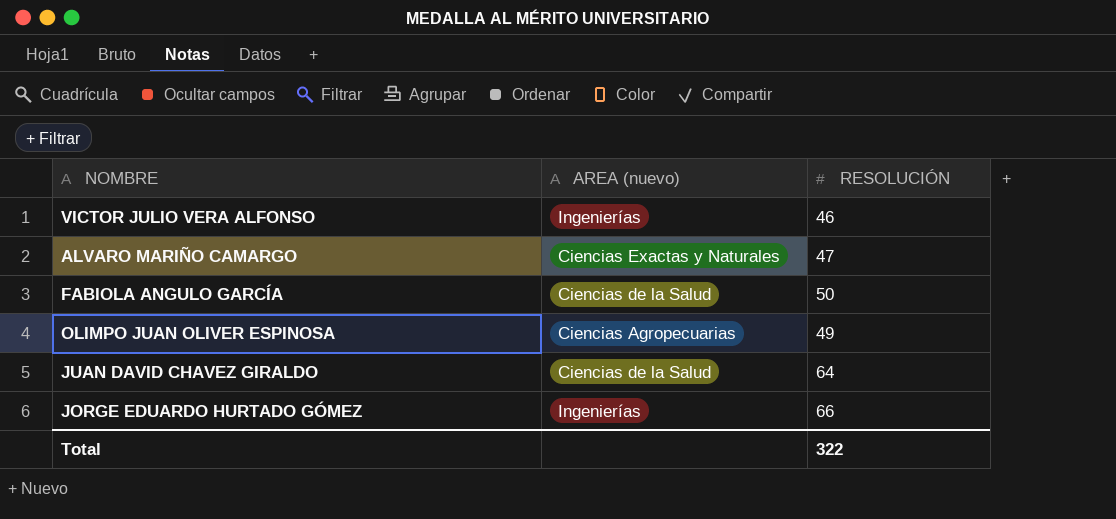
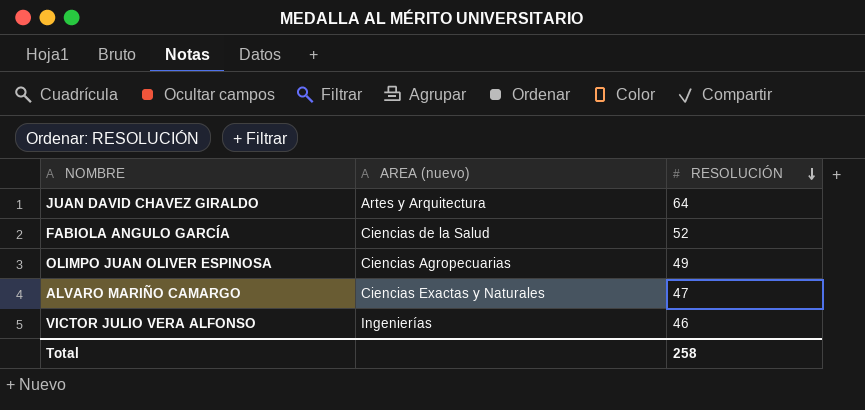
row order: none -> RESOLUCIÓN descending
row JORGE EDUARDO HURTADO GÓMEZ: Ingenierías | 66 -> none
JUAN DAVID CHAVEZ GIRALDO | AREA (nuevo): Ciencias de la Salud -> Artes y Arquitectura
FABIOLA ANGULO GARCÍA | RESOLUCIÓN: 50 -> 52
Total | RESOLUCIÓN: 322 -> 258

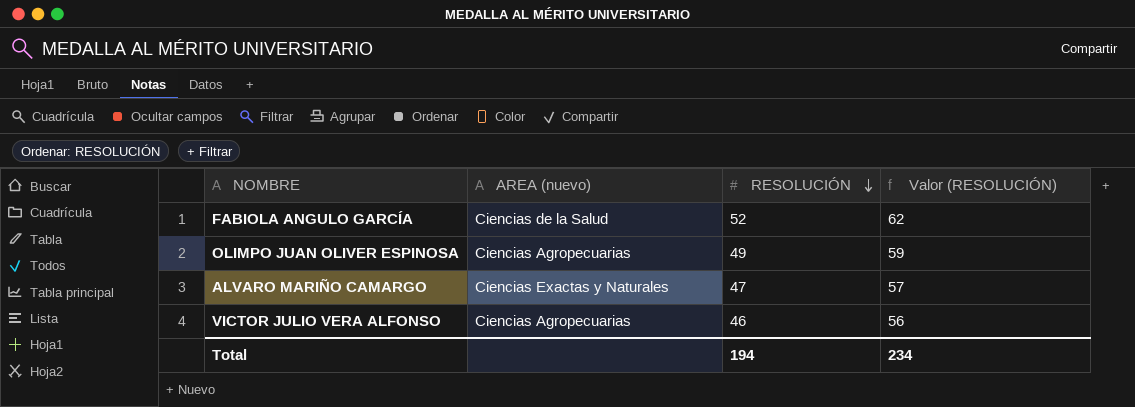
column Valor (RESOLUCIÓN) | formula: none -> [RESOLUCIÓN] + 10
row JUAN DAVID CHAVEZ GIRALDO: Artes y Arquitectura | 64 -> none
VICTOR JULIO VERA ALFONSO | AREA (nuevo): Ingenierías -> Ciencias Agropecuarias
Total | RESOLUCIÓN: 258 -> 194

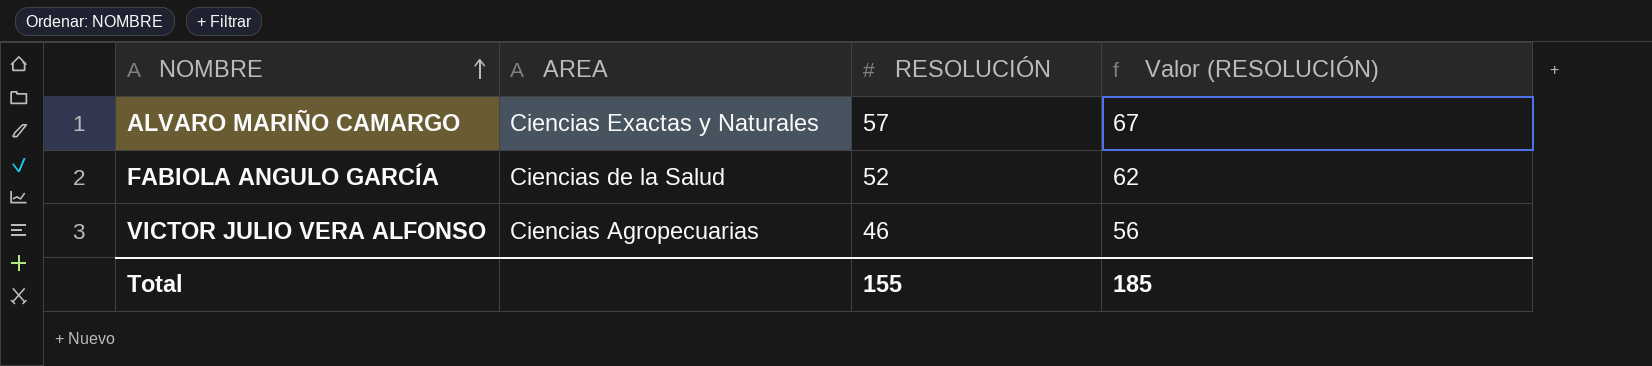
row order: RESOLUCIÓN descending -> NOMBRE ascending
column name: AREA (nuevo) -> AREA
row OLIMPO JUAN OLIVER ESPINOSA: Ciencias Agropecuarias | 49 | 59 -> none
ALVARO MARIÑO CAMARGO | RESOLUCIÓN: 47 -> 57
ALVARO MARIÑO CAMARGO | Valor (RESOLUCIÓN): 57 -> 67
Total | RESOLUCIÓN: 194 -> 155
Total | Valor (RESOLUCIÓN): 234 -> 185

